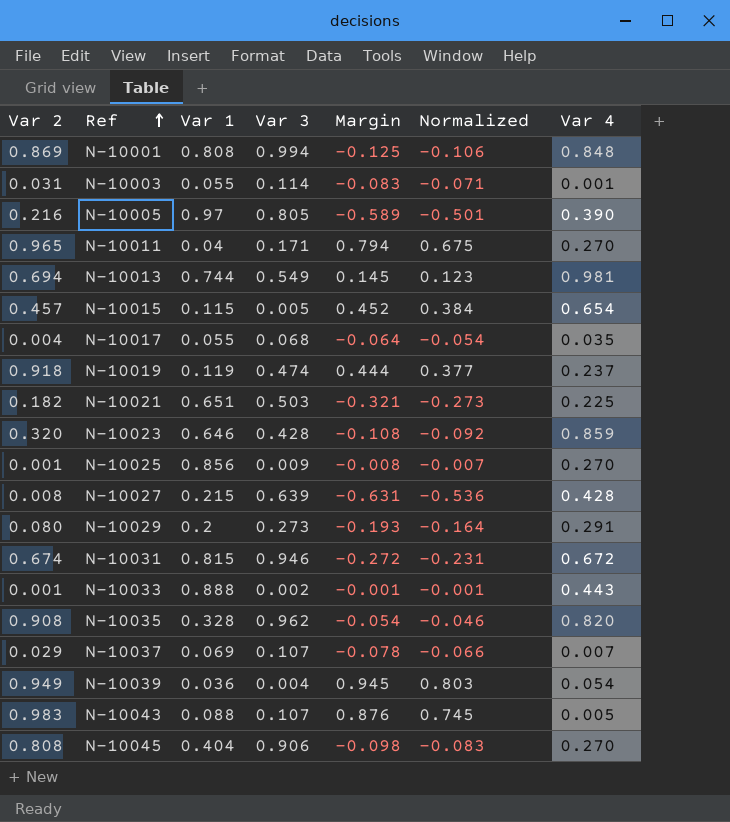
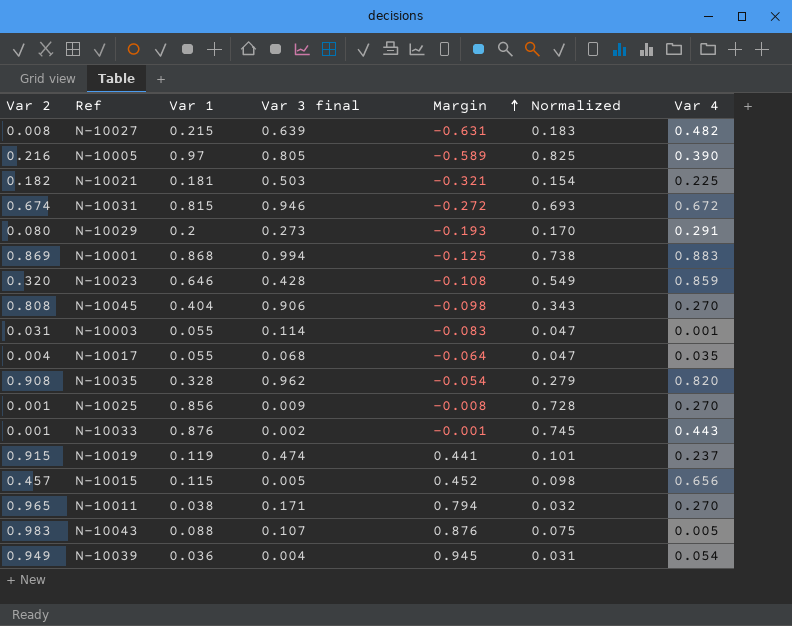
row order: Ref ascending -> Margin ascending
column name: Var 3 -> Var 3 final
column Normalized | formula: [Margin] * 0.85 -> [Var 1] * 0.85
row N-10013: 0.694 | 0.744 | 0.549 | 0.145 | 0.123 | 0.981 -> none
row N-10037: 0.029 | 0.069 | 0.107 | -0.078 | -0.066 | 0.007 -> none
N-10027 | Var 4: 0.428 -> 0.482
N-10021 | Var 1: 0.651 -> 0.181
N-10001 | Var 1: 0.808 -> 0.868
N-10001 | Var 4: 0.848 -> 0.883
N-10033 | Var 1: 0.888 -> 0.876
N-10019 | Var 2: 0.918 -> 0.915
N-10019 | Margin: 0.444 -> 0.441
N-10015 | Var 4: 0.654 -> 0.656
N-10011 | Var 1: 0.04 -> 0.038

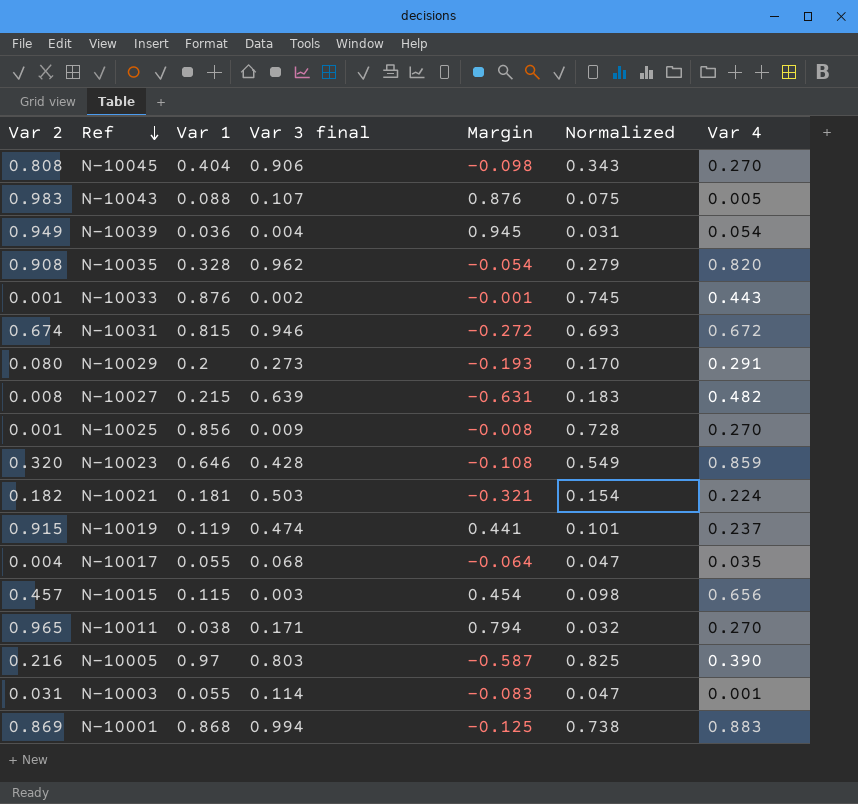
row order: Margin ascending -> Ref descending
N-10021 | Var 4: 0.225 -> 0.224
N-10015 | Var 3 final: 0.005 -> 0.003
N-10015 | Margin: 0.452 -> 0.454
N-10005 | Var 3 final: 0.805 -> 0.803
N-10005 | Margin: -0.589 -> -0.587

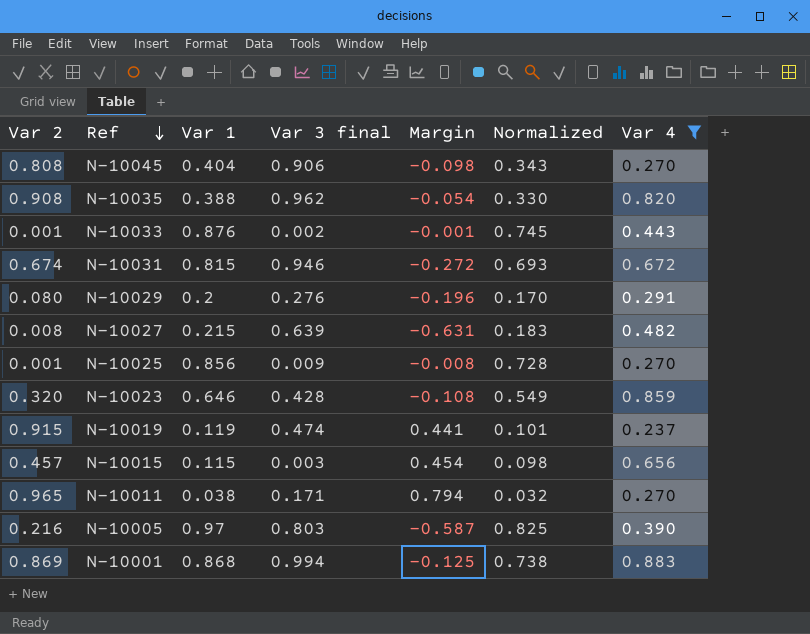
filter: none -> Var 4 >= 0.237
N-10035 | Var 1: 0.328 -> 0.388
N-10035 | Normalized: 0.279 -> 0.330
N-10029 | Var 3 final: 0.273 -> 0.276
N-10029 | Margin: -0.193 -> -0.196

